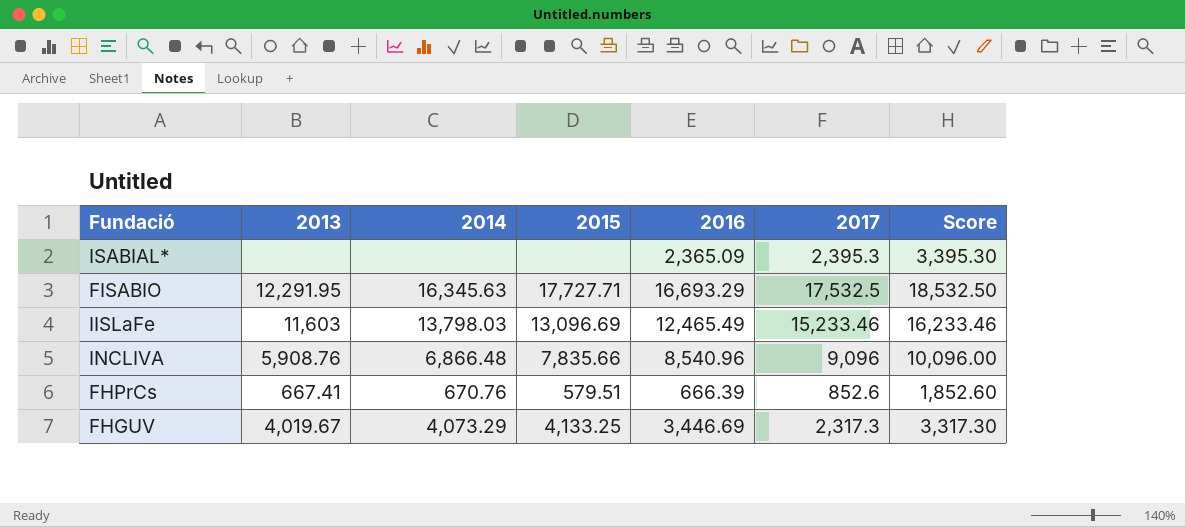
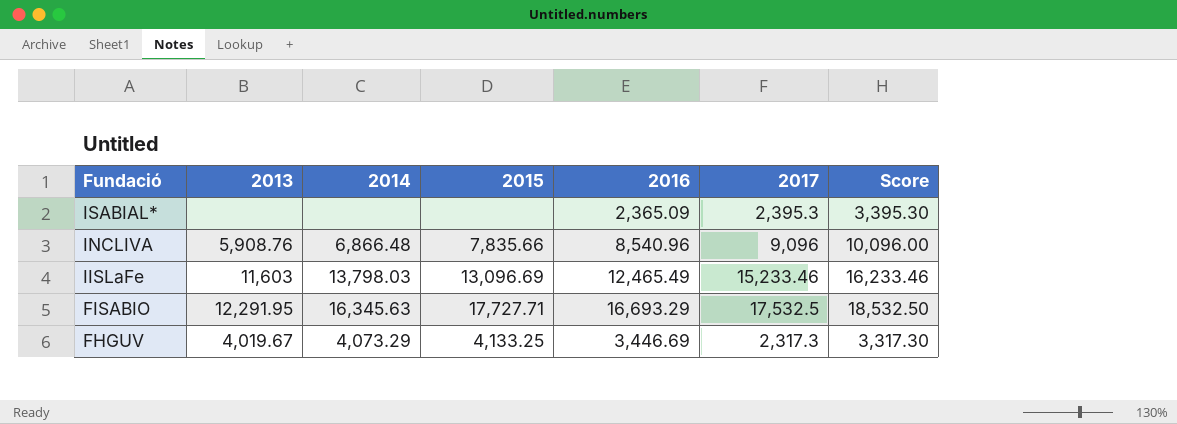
row order: none -> Fundació descending
row FHPrCs: 667.41 | 670.76 | 579.51 | 666.39 | 852.6 | 1,852.60 -> none

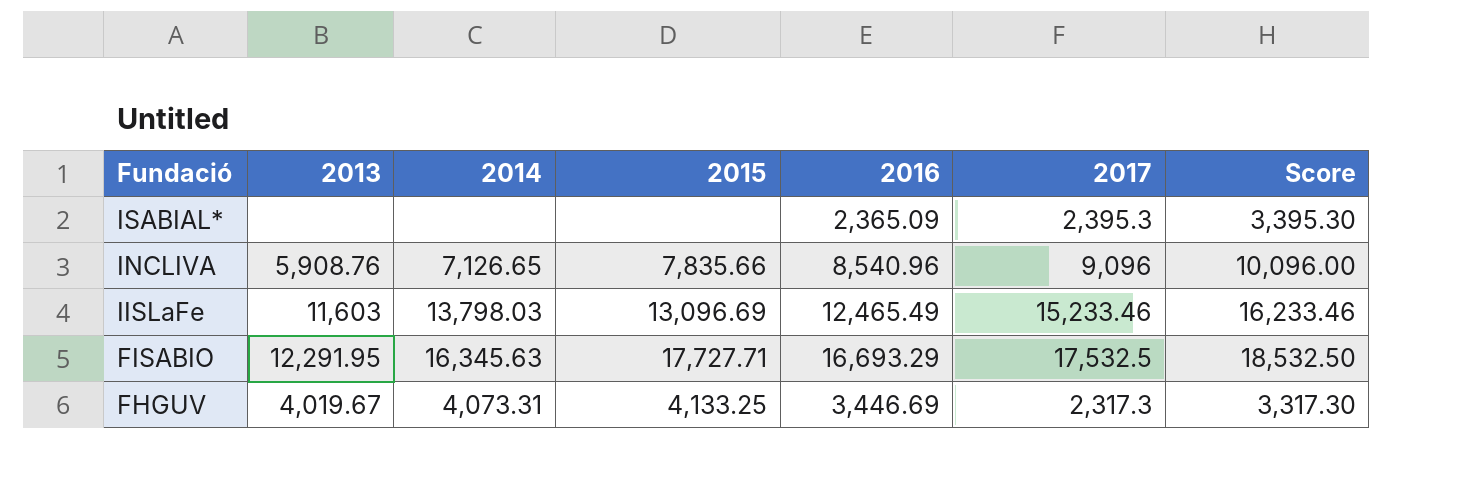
INCLIVA | 2014: 6,866.48 -> 7,126.65
FHGUV | 2014: 4,073.29 -> 4,073.31

